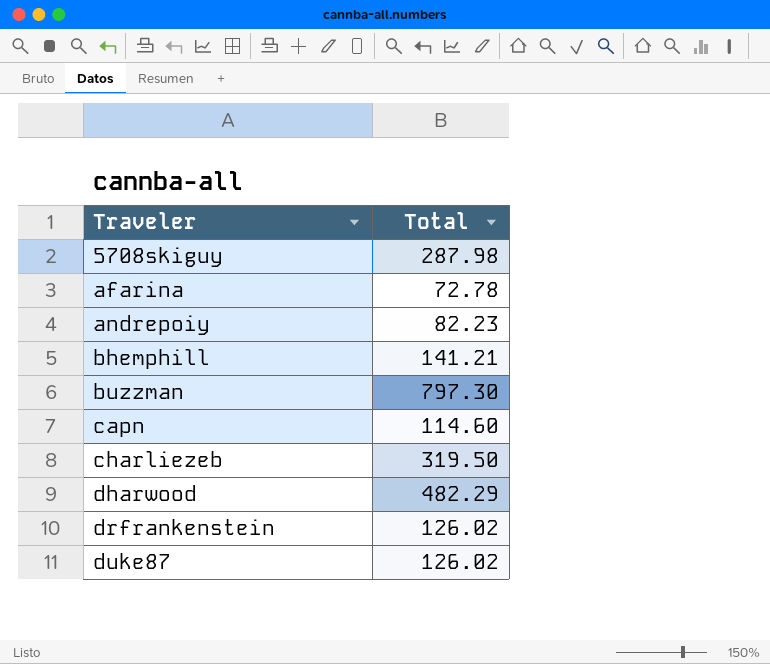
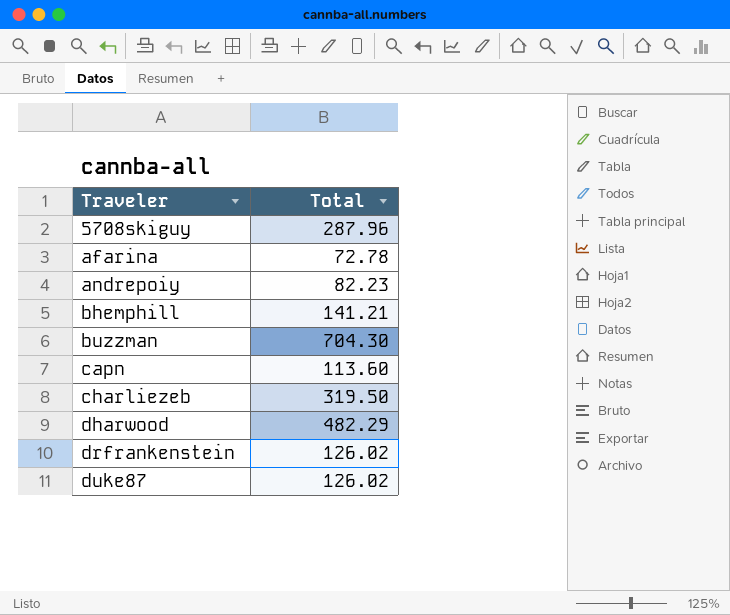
5708skiguy | Total: 287.98 -> 287.96
buzzman | Total: 797.30 -> 704.30
capn | Total: 114.60 -> 113.60

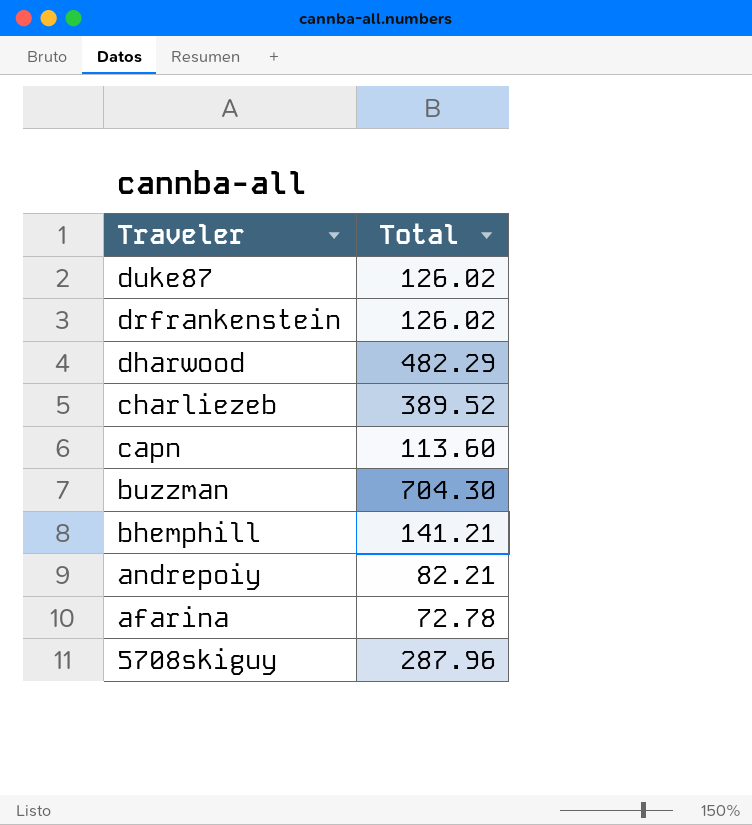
row order: Traveler ascending -> Traveler descending
charliezeb | Total: 319.50 -> 389.52
andrepoiy | Total: 82.23 -> 82.21

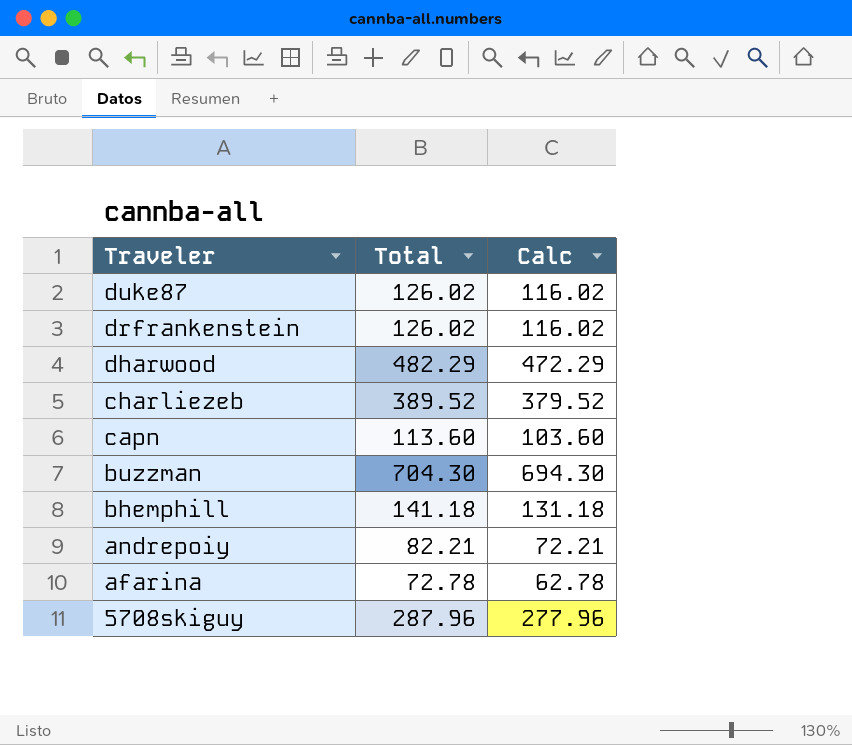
column Calc | formula: none -> [Total] - 10
bhemphill | Total: 141.21 -> 141.18

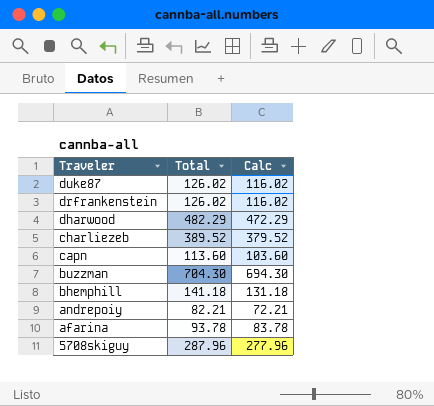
afarina | Total: 72.78 -> 93.78
afarina | Calc: 62.78 -> 83.78

